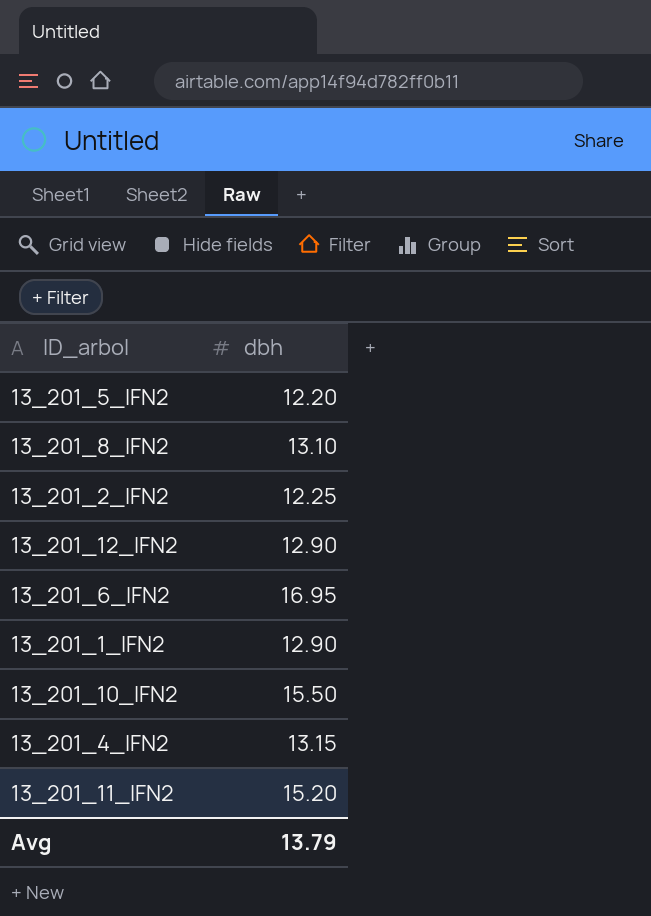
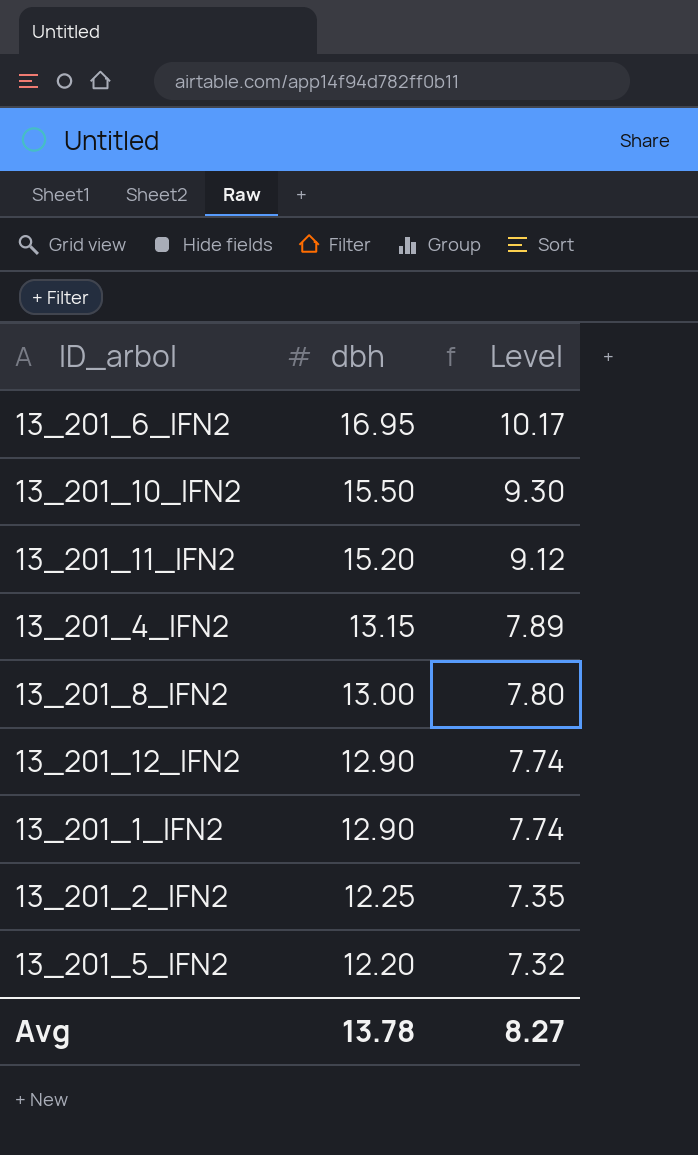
row order: none -> dbh descending
column Level | formula: none -> [dbh] * 0.6
13_201_8_IFN2 | dbh: 13.10 -> 13.00
Avg | dbh: 13.79 -> 13.78

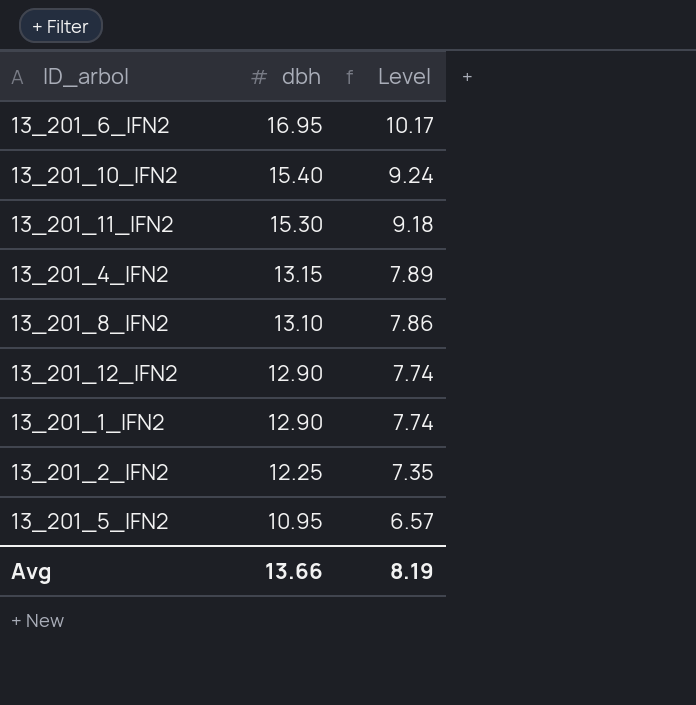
13_201_10_IFN2 | dbh: 15.50 -> 15.40
13_201_10_IFN2 | Level: 9.30 -> 9.24
13_201_11_IFN2 | dbh: 15.20 -> 15.30
13_201_11_IFN2 | Level: 9.12 -> 9.18
13_201_8_IFN2 | dbh: 13.00 -> 13.10
13_201_8_IFN2 | Level: 7.80 -> 7.86
13_201_5_IFN2 | dbh: 12.20 -> 10.95
13_201_5_IFN2 | Level: 7.32 -> 6.57
Avg | dbh: 13.78 -> 13.66
Avg | Level: 8.27 -> 8.19

